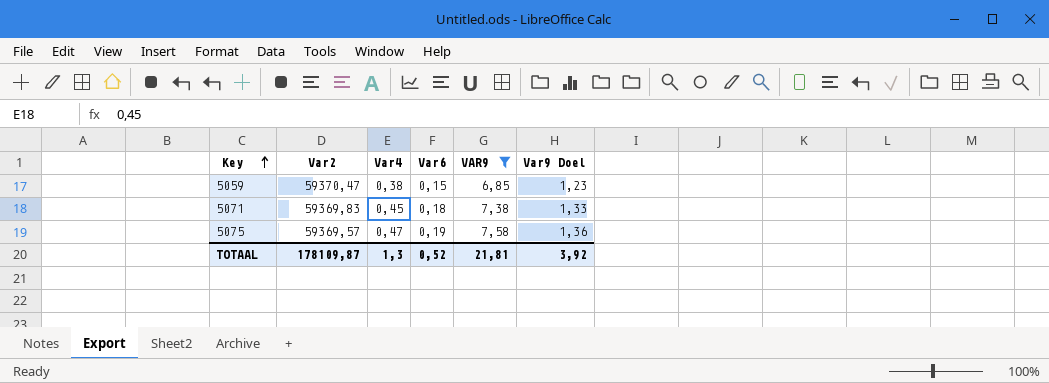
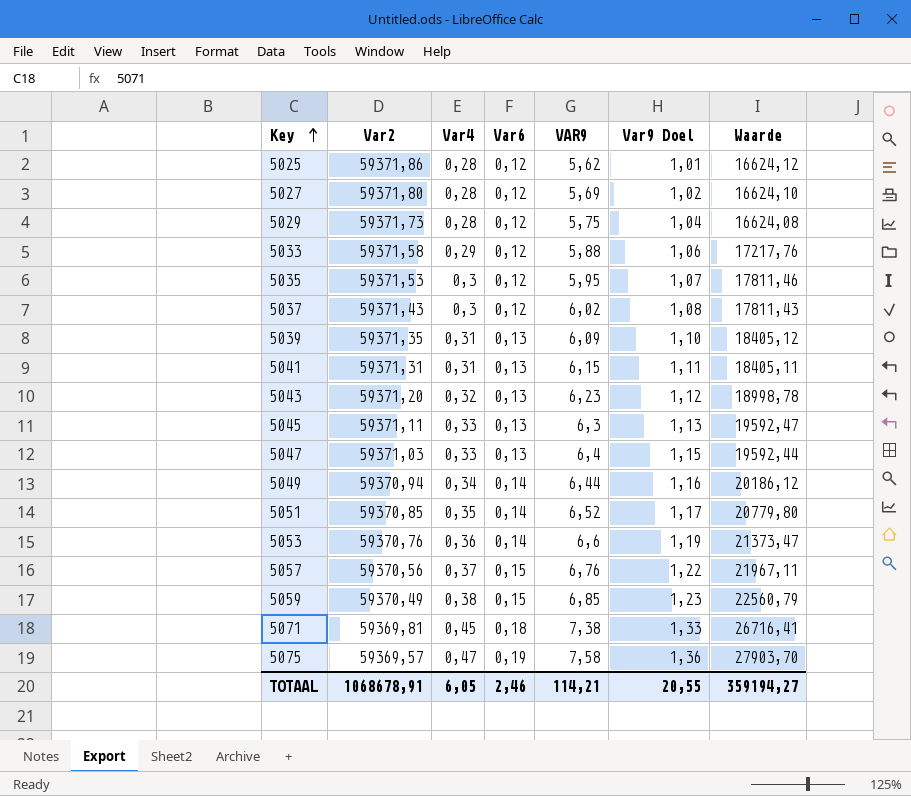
filter: VAR9 >= 6,85 -> none
column Waarde | formula: none -> [Var2] * [Var4]
5059 | Var2: 59370,47 -> 59370,49
5071 | Var2: 59369,83 -> 59369,81
TOTAAL | Var2: 178109,87 -> 1068678,91
TOTAAL | Var4: 1,3 -> 6,05
TOTAAL | Var6: 0,52 -> 2,46
TOTAAL | VAR9: 21,81 -> 114,21
TOTAAL | Var9 Doel: 3,92 -> 20,55

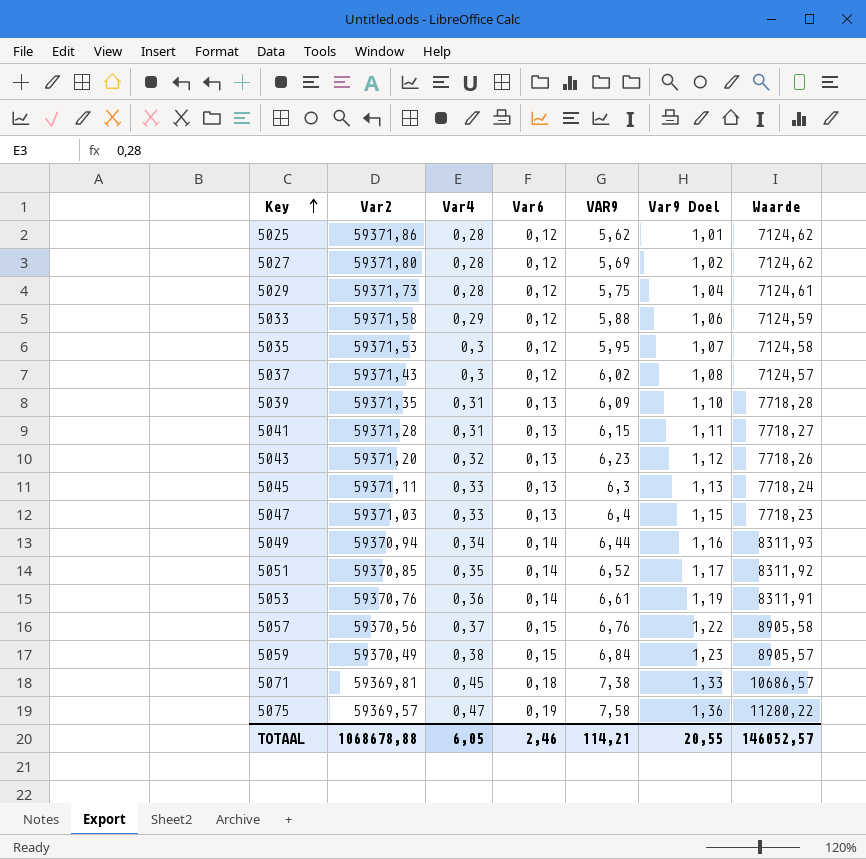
column Waarde | formula: [Var2] * [Var4] -> [Var2] * [Var6]
5041 | Var2: 59371,31 -> 59371,28
5053 | VAR9: 6,6 -> 6,61
5059 | VAR9: 6,85 -> 6,84
TOTAAL | Var2: 1068678,91 -> 1068678,88
TOTAAL | Waarde: 359194,27 -> 146052,57

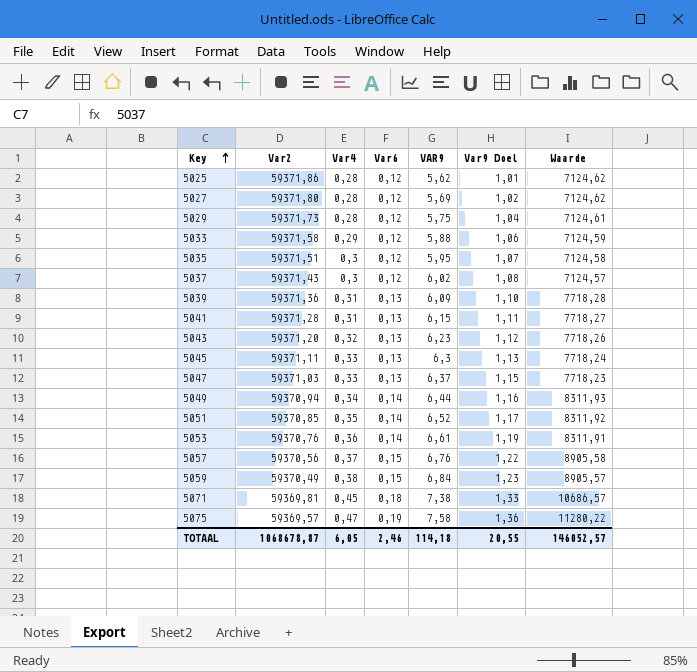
5035 | Var2: 59371,53 -> 59371,51
5039 | Var2: 59371,35 -> 59371,36
5047 | VAR9: 6,4 -> 6,37
TOTAAL | Var2: 1068678,88 -> 1068678,87
TOTAAL | VAR9: 114,21 -> 114,18

